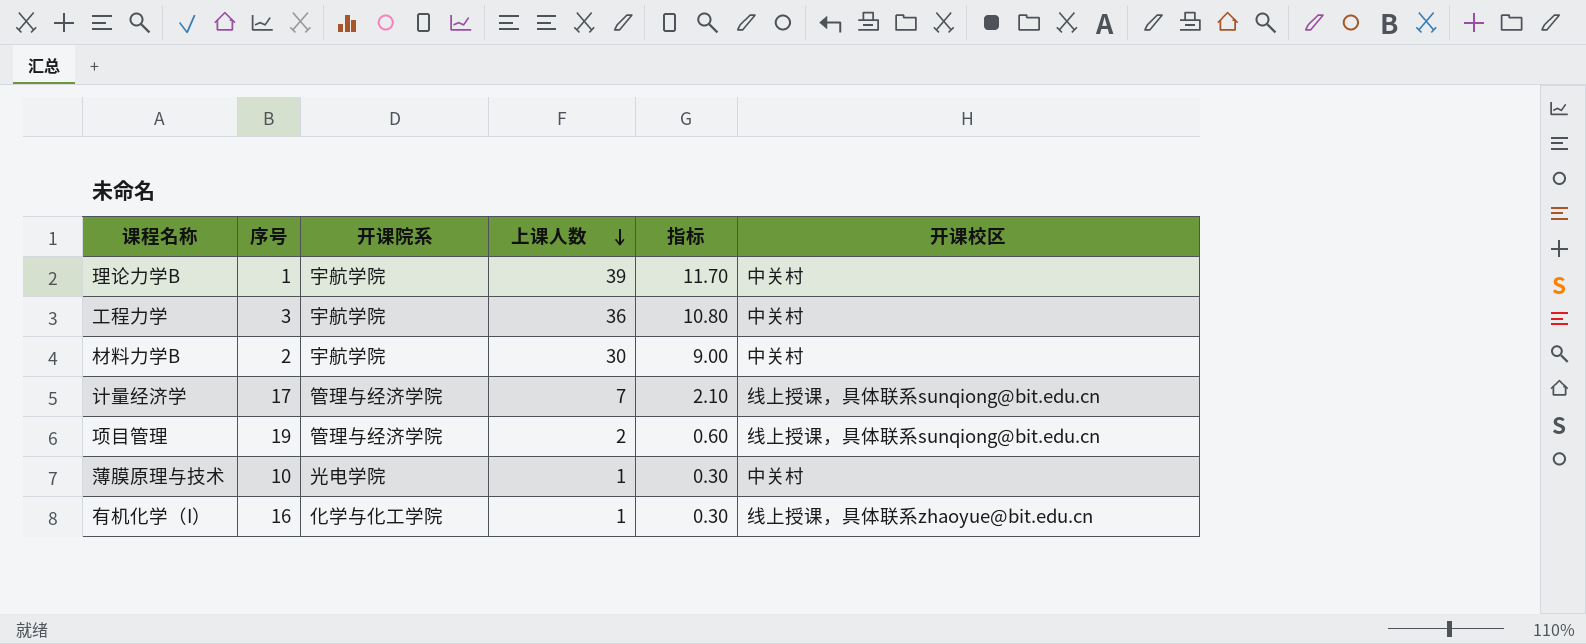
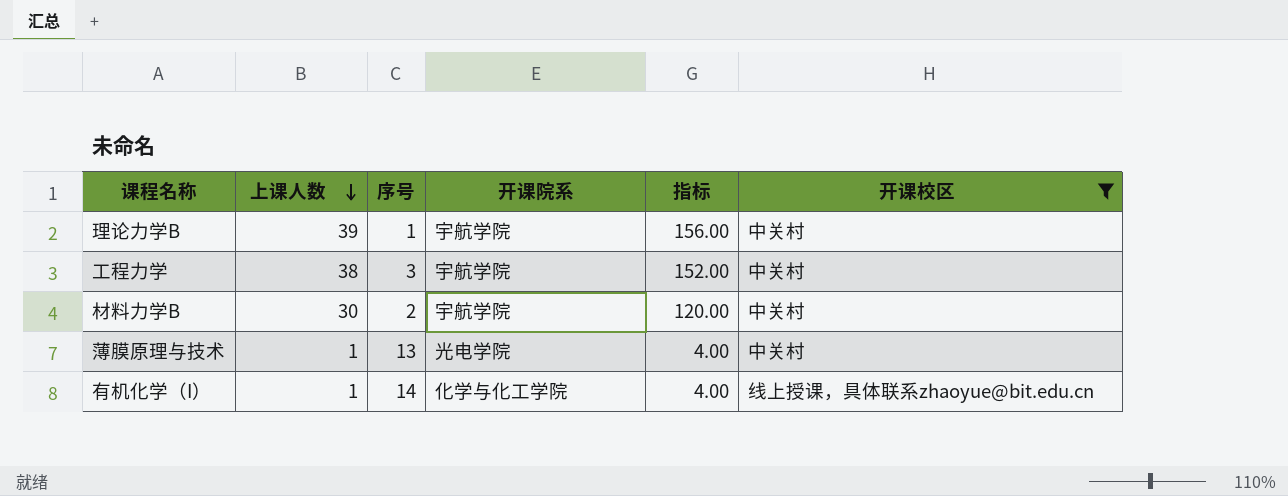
filter: none -> 开课校区 != 线上授课，具体联系sunqiong@bit.edu.cn
column 上课人数 | position: 4 -> 2
column 指标 | formula: [上课人数] * 0.3 -> [上课人数] * 4
工程力学 | 上课人数: 36 -> 38
薄膜原理与技术 | 序号: 10 -> 13
有机化学（I） | 序号: 16 -> 14

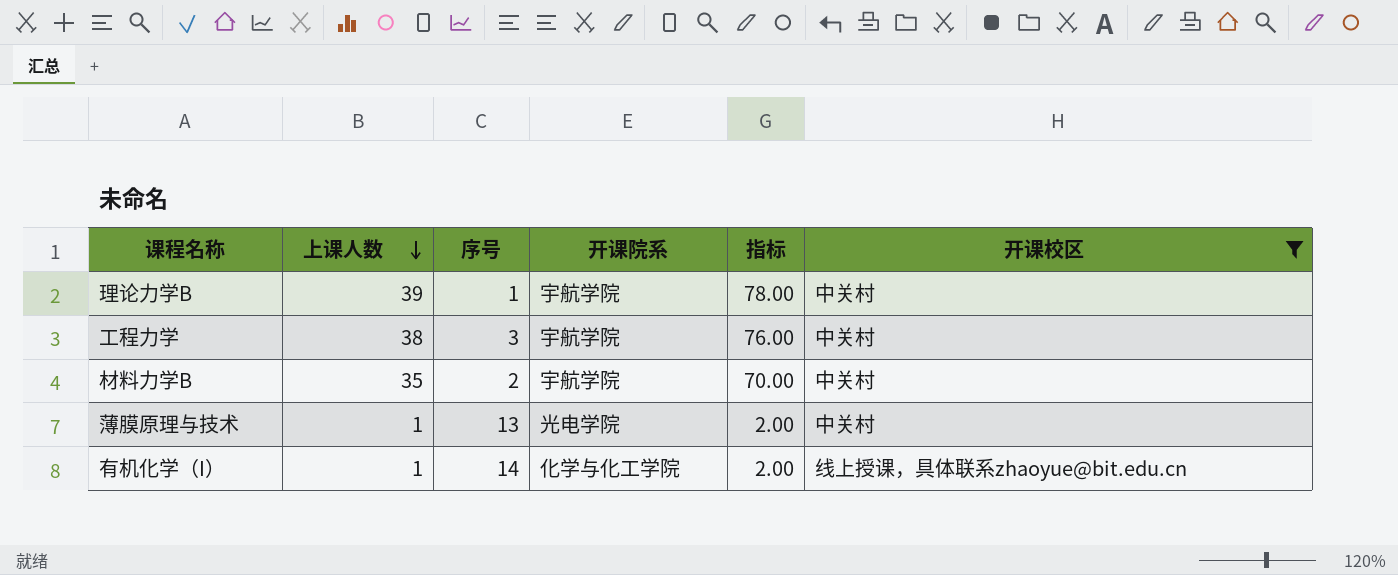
column 指标 | formula: [上课人数] * 4 -> [上课人数] * 2
材料力学B | 上课人数: 30 -> 35

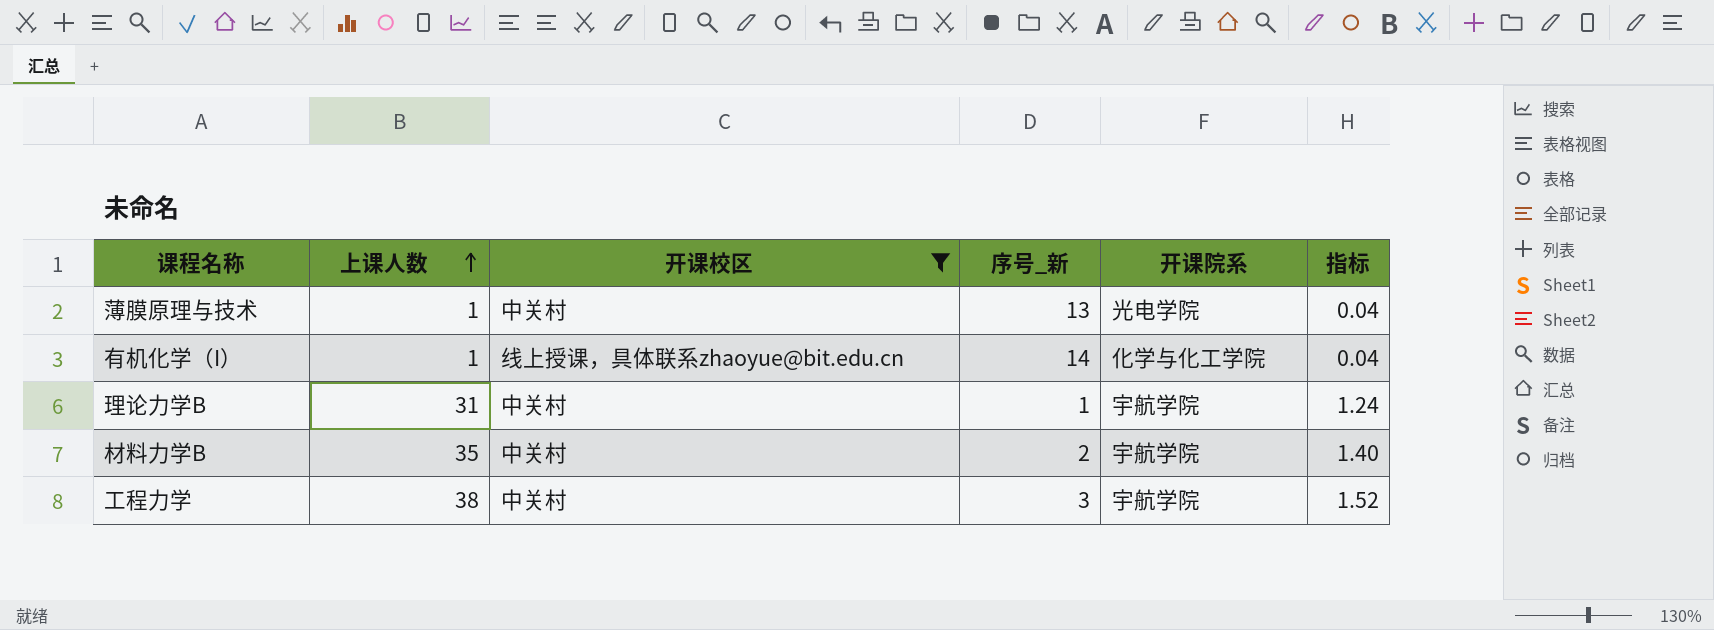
row order: 上课人数 descending -> 上课人数 ascending
column 开课校区 | position: 6 -> 3
column name: 序号 -> 序号_新
column 指标 | formula: [上课人数] * 2 -> [上课人数] * 0.04
理论力学B | 上课人数: 39 -> 31

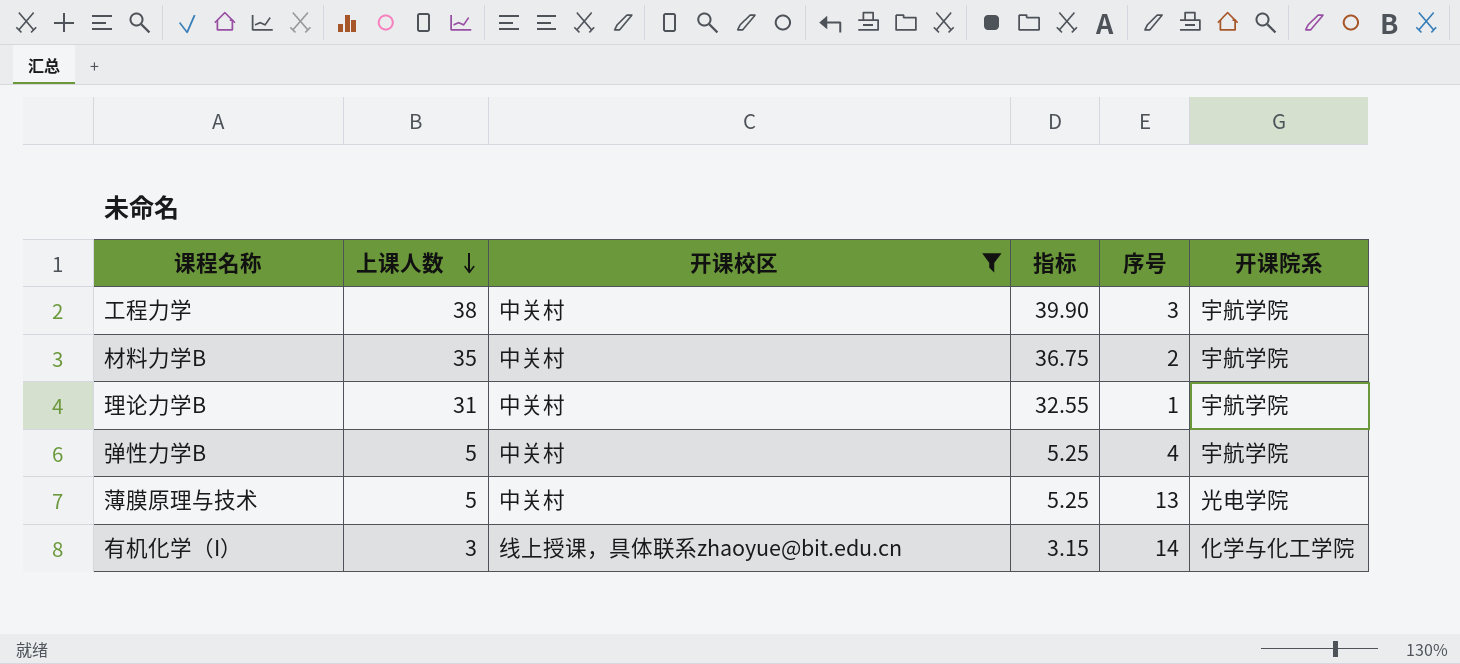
row order: 上课人数 ascending -> 上课人数 descending
column 指标 | formula: [上课人数] * 0.04 -> [上课人数] * 1.05
column 指标 | position: 6 -> 4
column name: 序号_新 -> 序号
row 弹性力学B: none -> 5 | 中关村 | 5.25 | 4 | 宇航学院
薄膜原理与技术 | 上课人数: 1 -> 5
有机化学（I） | 上课人数: 1 -> 3

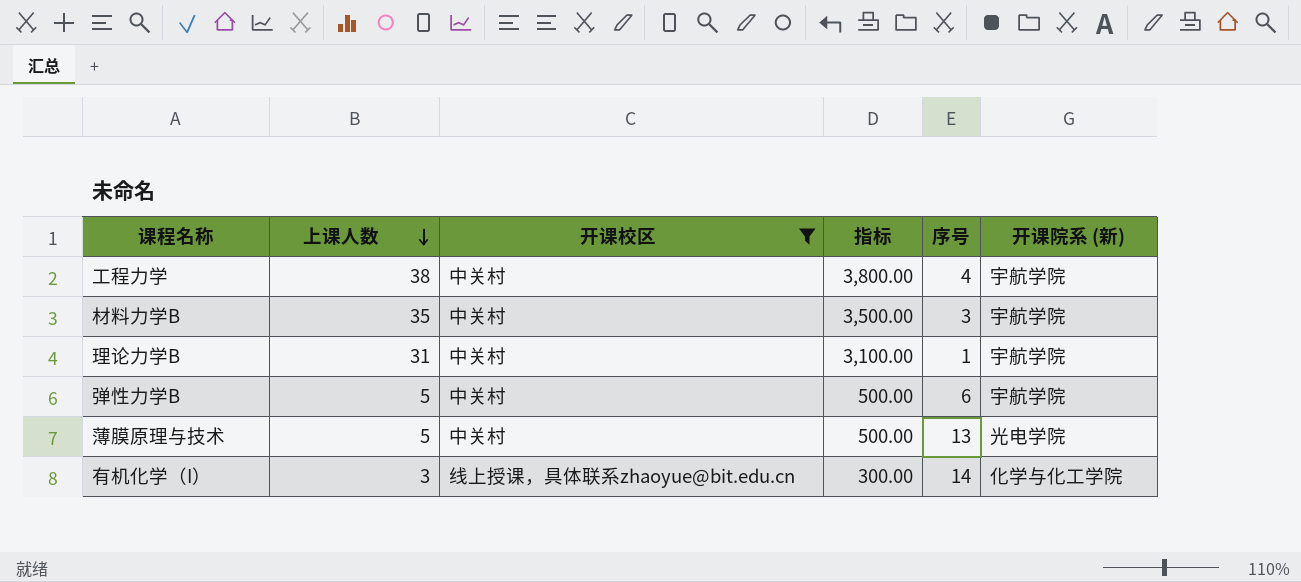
column 指标 | formula: [上课人数] * 1.05 -> [上课人数] * 100
column name: 开课院系 -> 开课院系 (新)
工程力学 | 序号: 3 -> 4
材料力学B | 序号: 2 -> 3
弹性力学B | 序号: 4 -> 6

